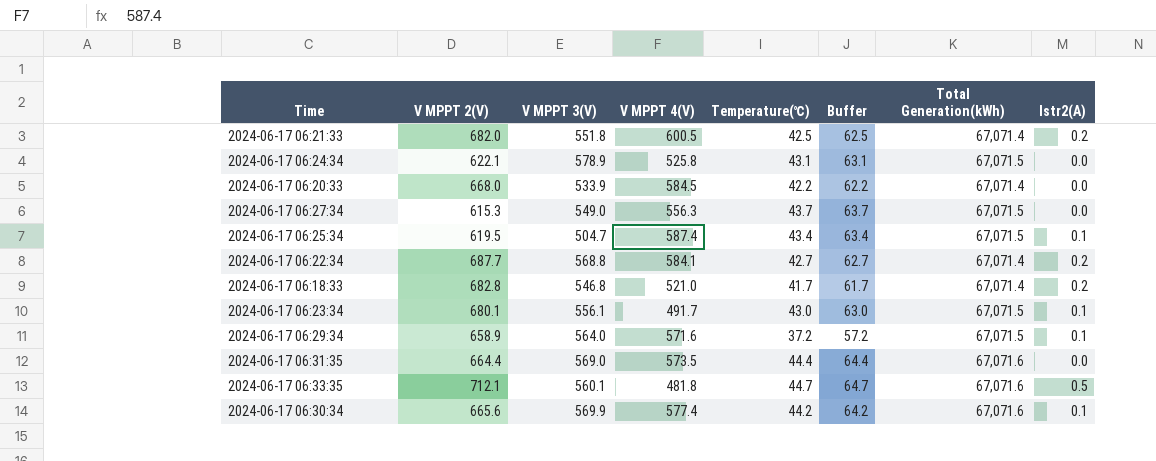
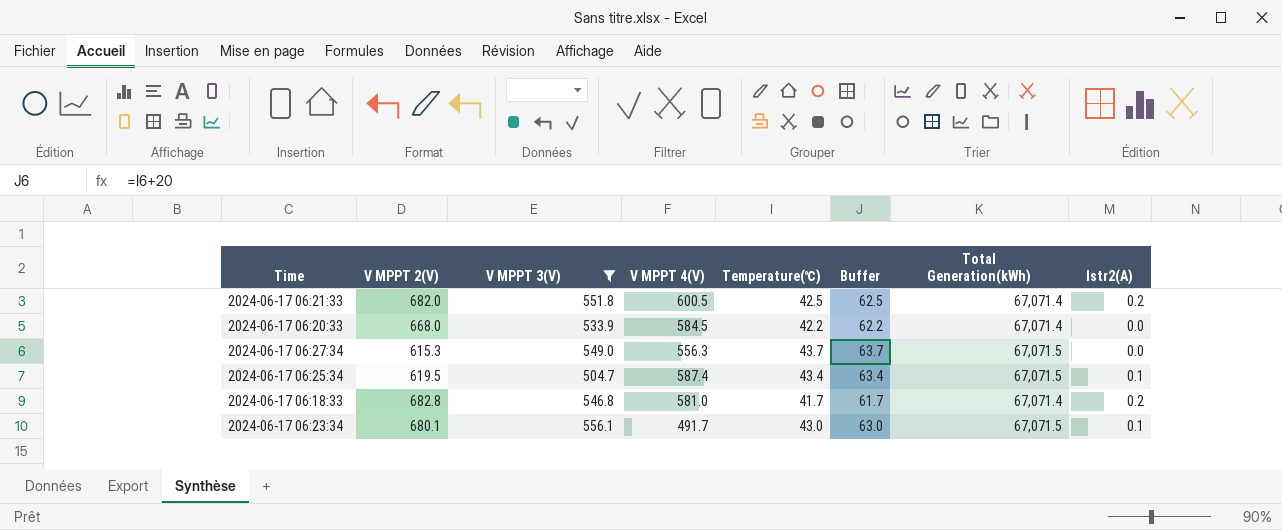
filter: none -> V MPPT 3(V) <= 556.1
2024-06-17 06:18:33 | V MPPT 4(V): 521.0 -> 581.0

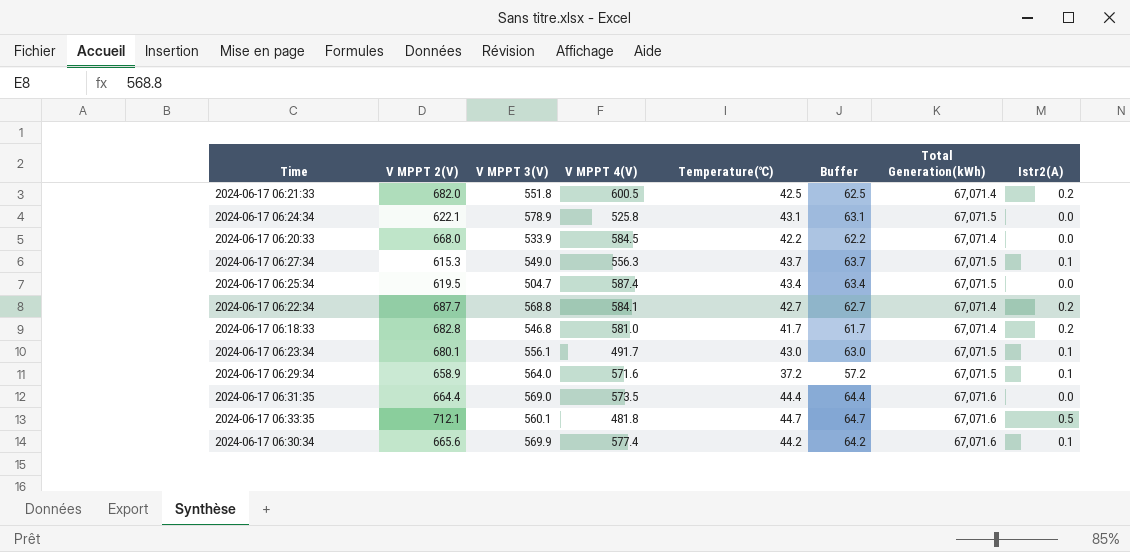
filter: V MPPT 3(V) <= 556.1 -> none
2024-06-17 06:27:34 | Istr2(A): 0.0 -> 0.1
2024-06-17 06:25:34 | Istr2(A): 0.1 -> 0.0

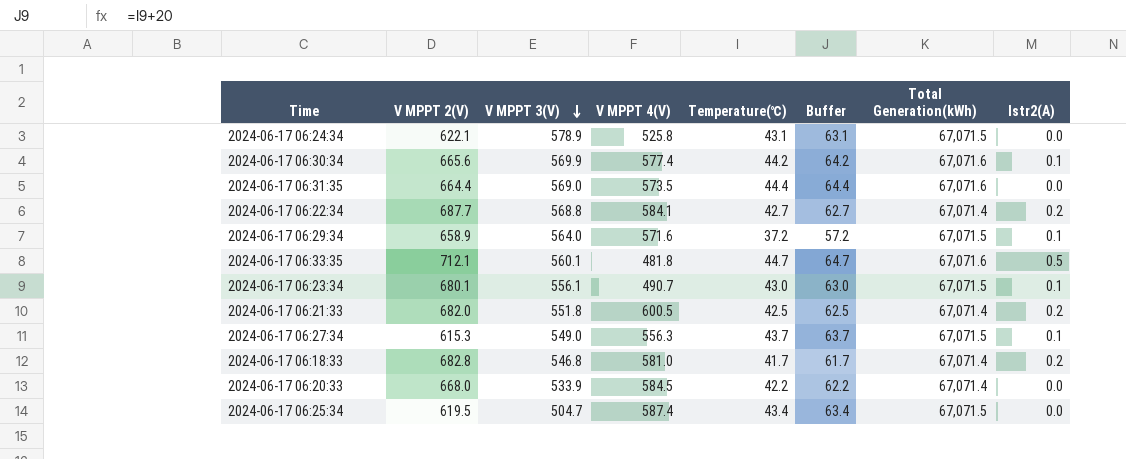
row order: none -> V MPPT 3(V) descending
2024-06-17 06:23:34 | V MPPT 4(V): 491.7 -> 490.7

